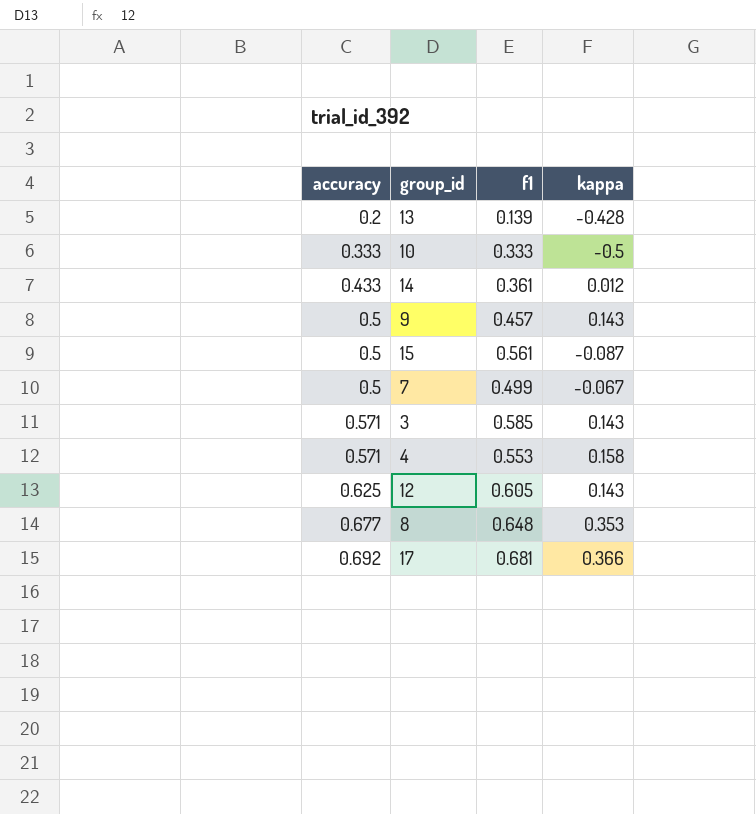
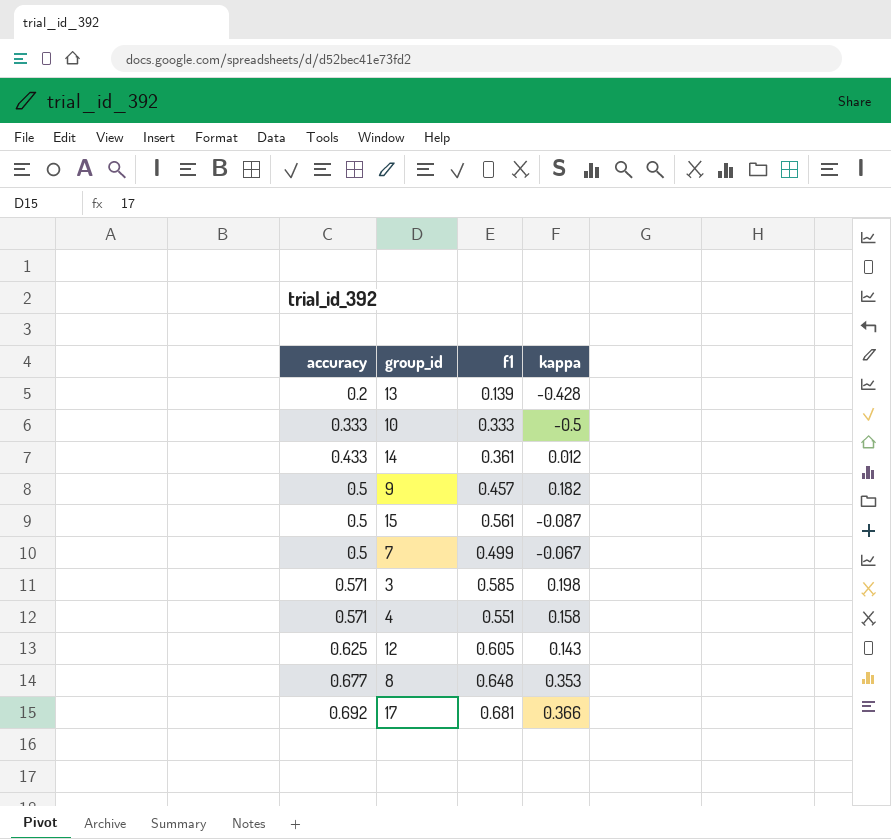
9 | kappa: 0.143 -> 0.182
3 | kappa: 0.143 -> 0.198
4 | f1: 0.553 -> 0.551

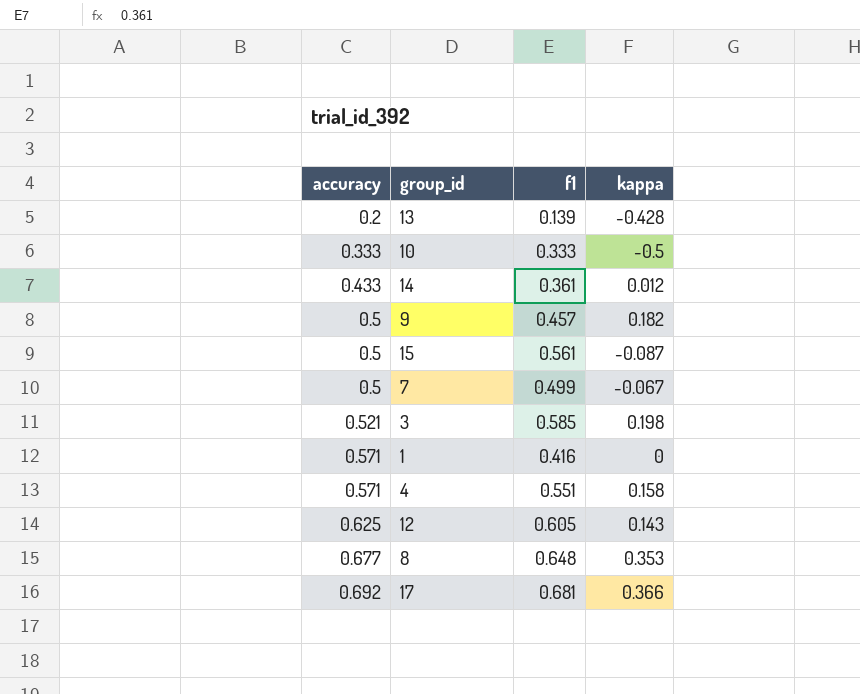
3 | accuracy: 0.571 -> 0.521
row 1: none -> 0.571 | 0.416 | 0

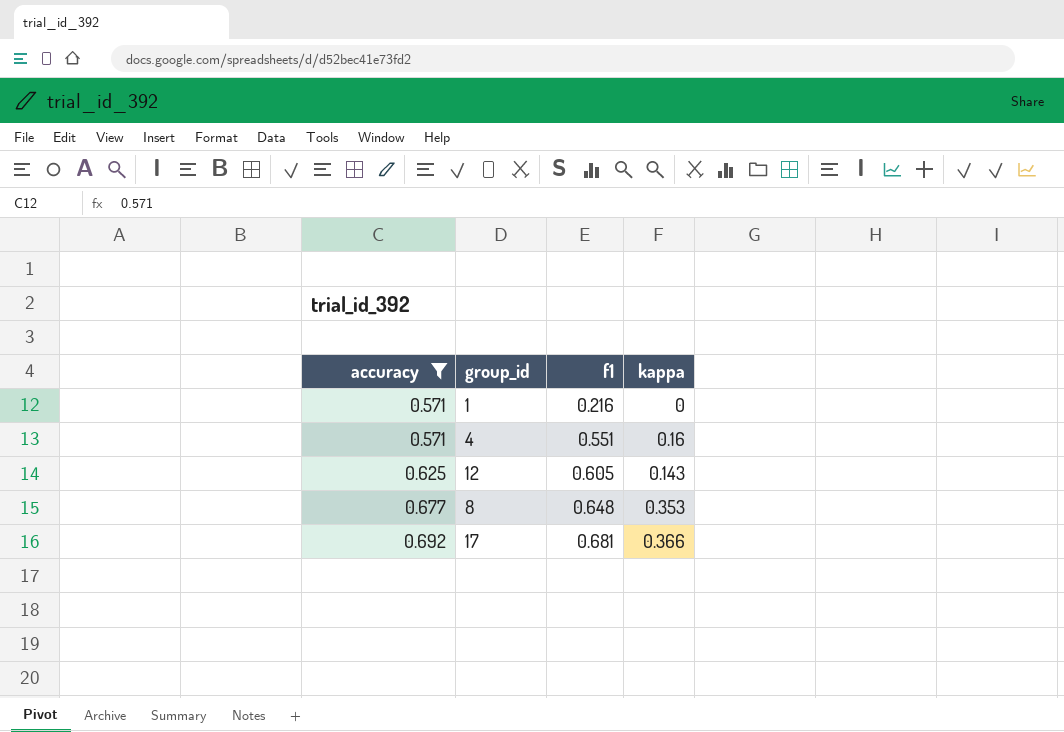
filter: none -> accuracy >= 0.571
1 | f1: 0.416 -> 0.216
4 | kappa: 0.158 -> 0.16

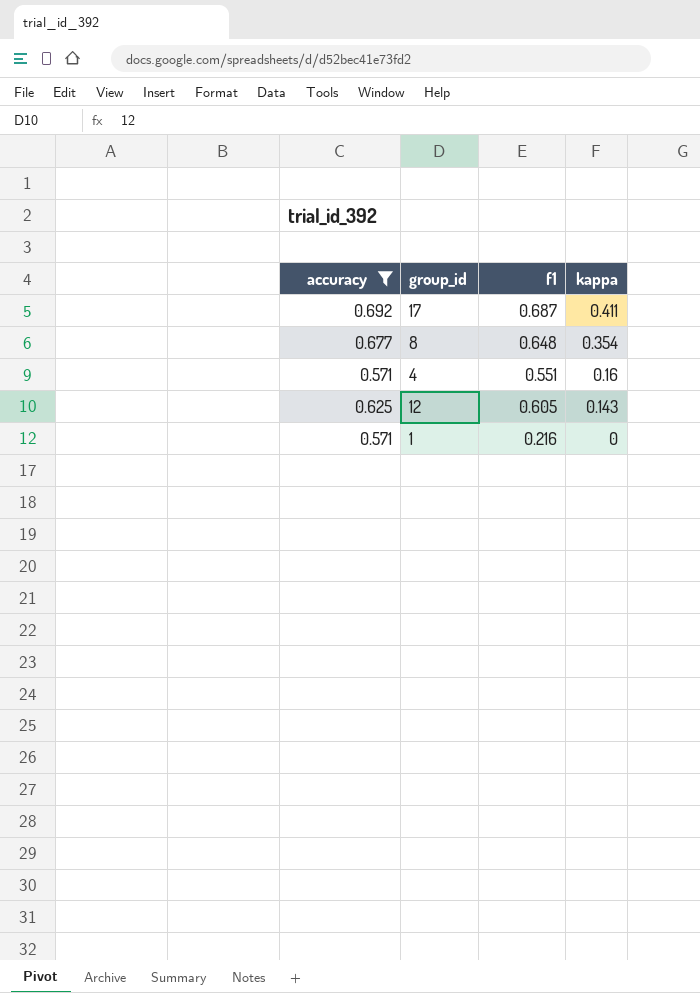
row order: accuracy ascending -> kappa descending
17 | f1: 0.681 -> 0.687
17 | kappa: 0.366 -> 0.411
8 | kappa: 0.353 -> 0.354

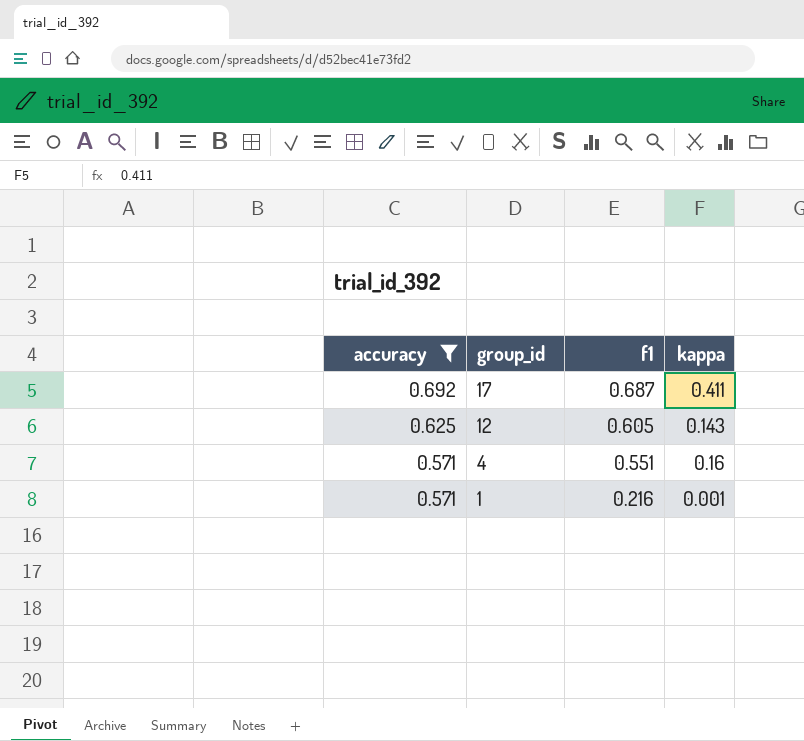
row order: kappa descending -> accuracy descending
row 8: 0.677 | 0.648 | 0.354 -> none
1 | kappa: 0 -> 0.001

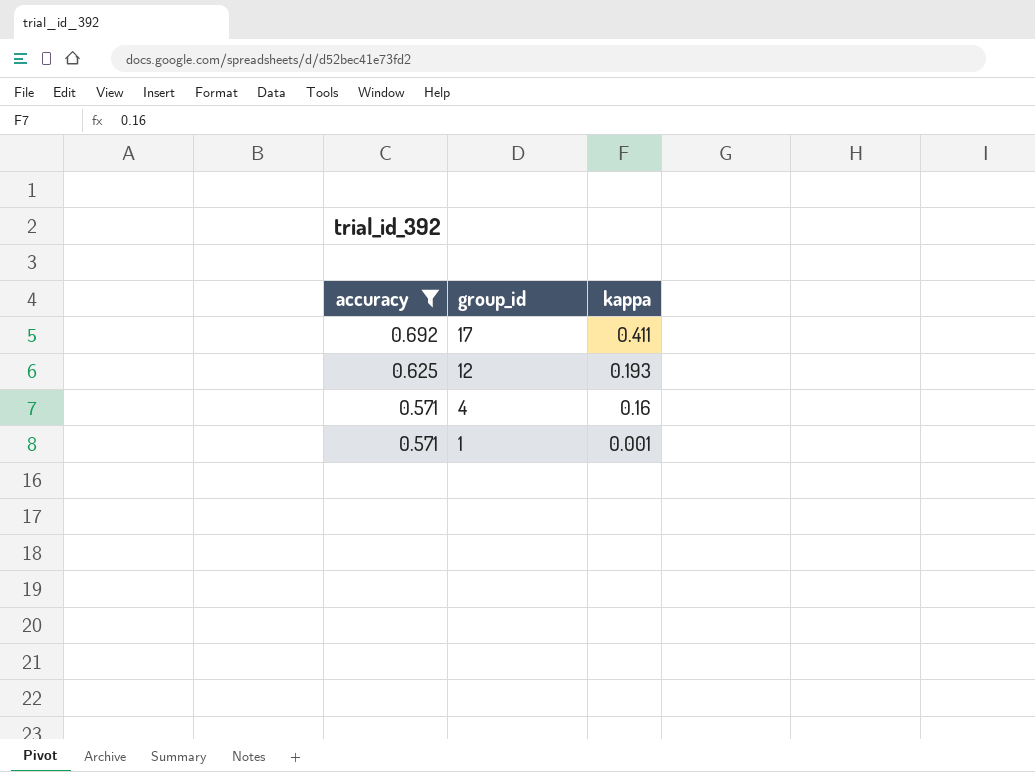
column f1 | position: 3 -> none
12 | kappa: 0.143 -> 0.193

